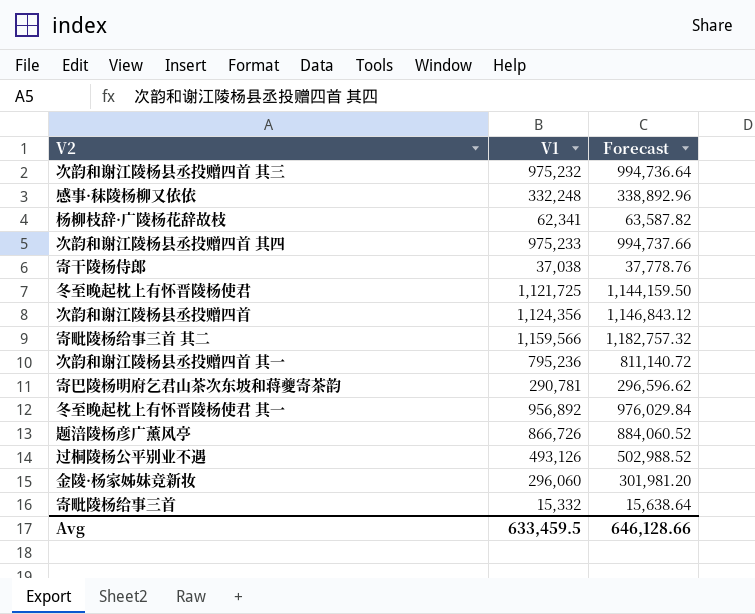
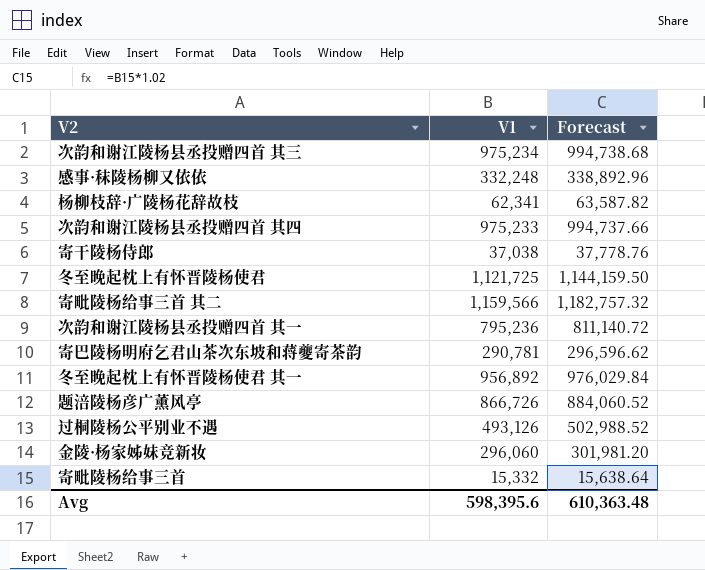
row 次韵和谢江陵杨县丞投赠四首: 1,124,356 | 1,146,843.12 -> none
次韵和谢江陵杨县丞投赠四首 其三 | V1: 975,232 -> 975,234
次韵和谢江陵杨县丞投赠四首 其三 | Forecast: 994,736.64 -> 994,738.68
Avg | V1: 633,459.5 -> 598,395.6
Avg | Forecast: 646,128.66 -> 610,363.48

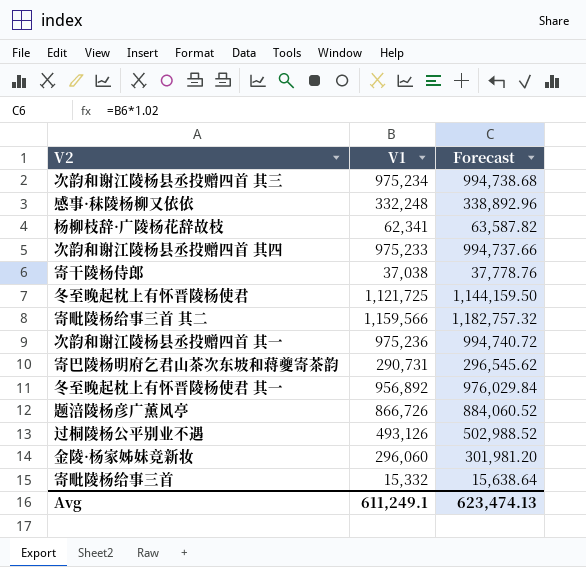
次韵和谢江陵杨县丞投赠四首 其一 | V1: 795,236 -> 975,236
次韵和谢江陵杨县丞投赠四首 其一 | Forecast: 811,140.72 -> 994,740.72
寄巴陵杨明府乞君山茶次东坡和蒋夔寄茶韵 | V1: 290,781 -> 290,731
寄巴陵杨明府乞君山茶次东坡和蒋夔寄茶韵 | Forecast: 296,596.62 -> 296,545.62
Avg | V1: 598,395.6 -> 611,249.1
Avg | Forecast: 610,363.48 -> 623,474.13

